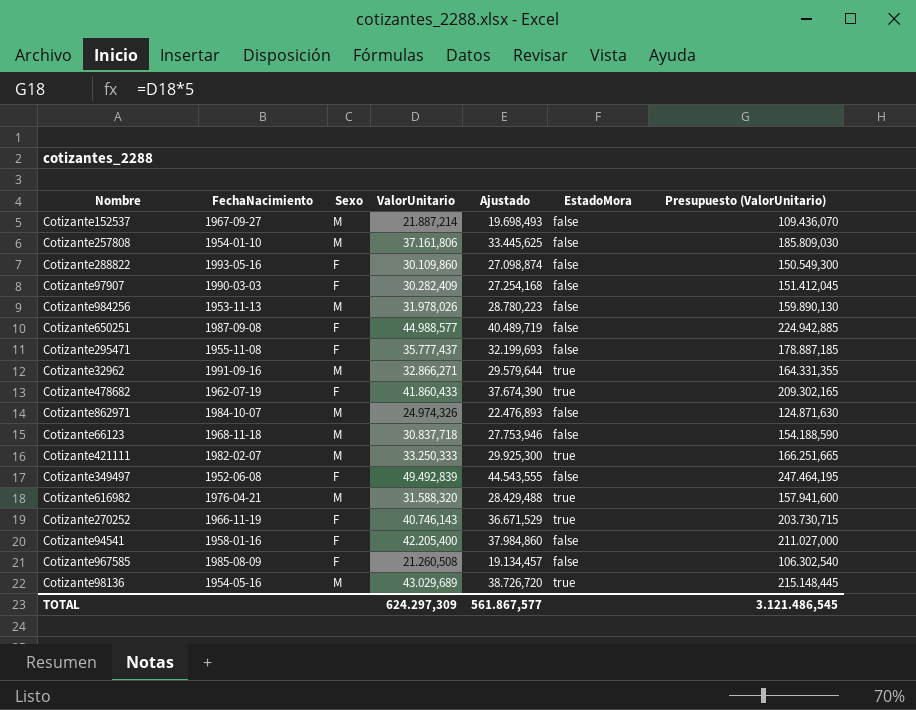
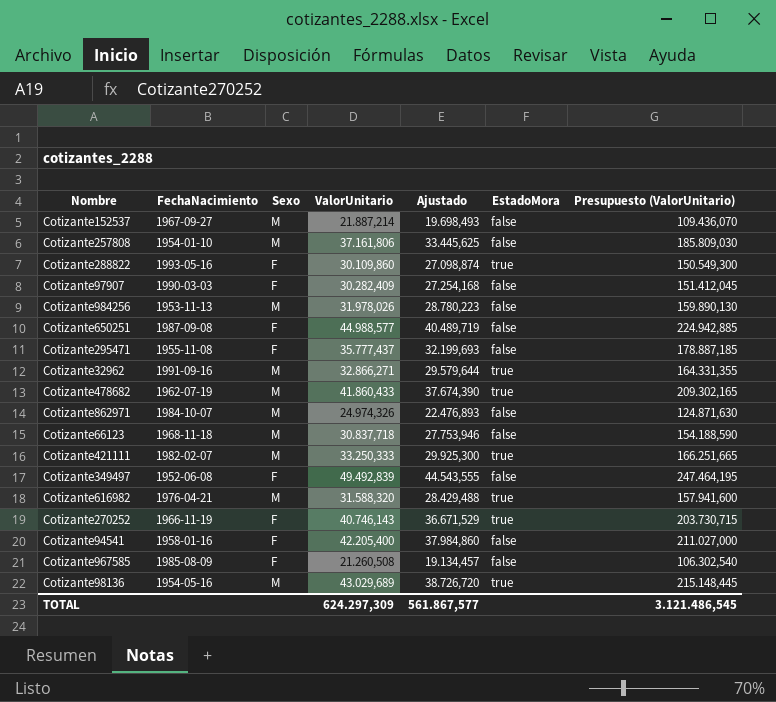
Cotizante288822 | EstadoMora: false -> true
Cotizante478682 | Sexo: F -> M

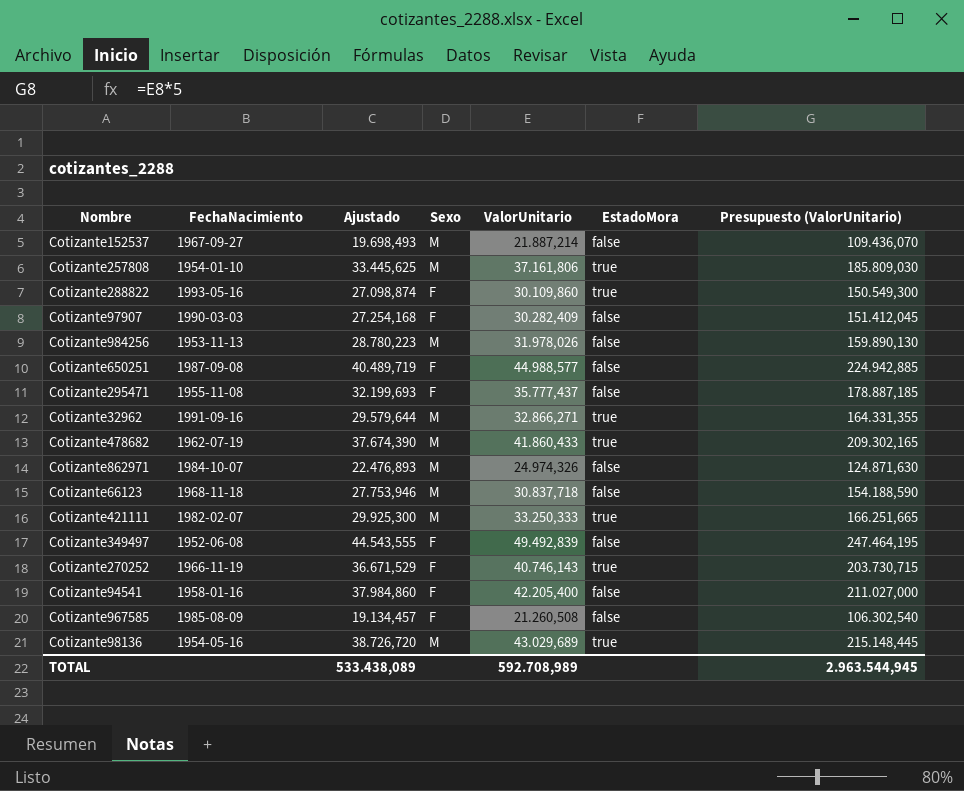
column Ajustado | position: 5 -> 3
row Cotizante616982: 1976-04-21 | M | 31.588,320 | 28.429,488 | true | 157.941,600 -> none
Cotizante257808 | EstadoMora: false -> true
TOTAL | Ajustado: 561.867,577 -> 533.438,089
TOTAL | ValorUnitario: 624.297,309 -> 592.708,989
TOTAL | Presupuesto (ValorUnitario): 3.121.486,545 -> 2.963.544,945

